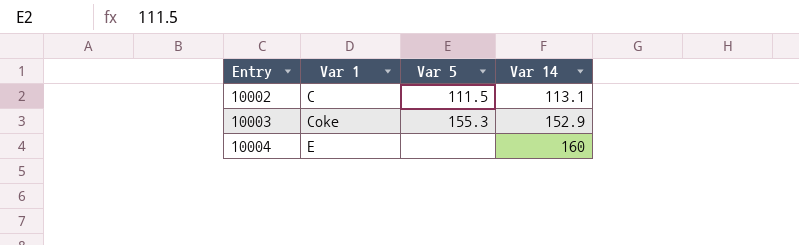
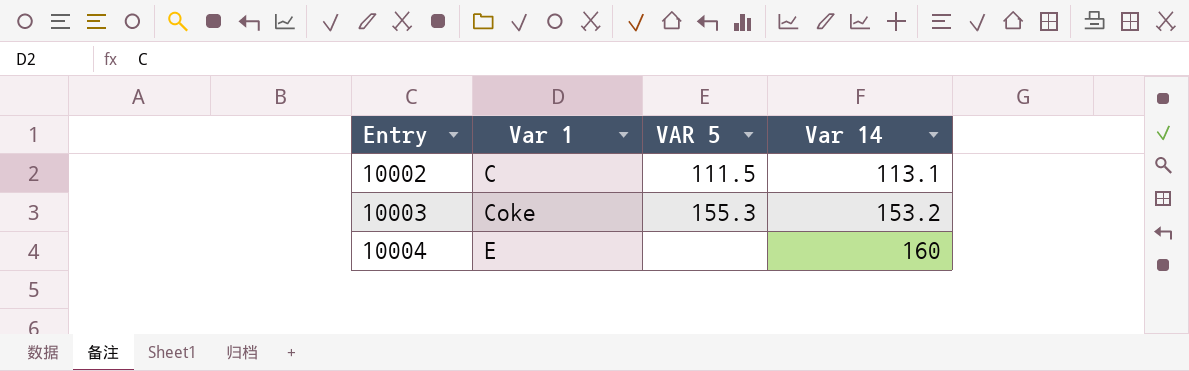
column name: Var 5 -> VAR 5
10003 | Var 14: 152.9 -> 153.2

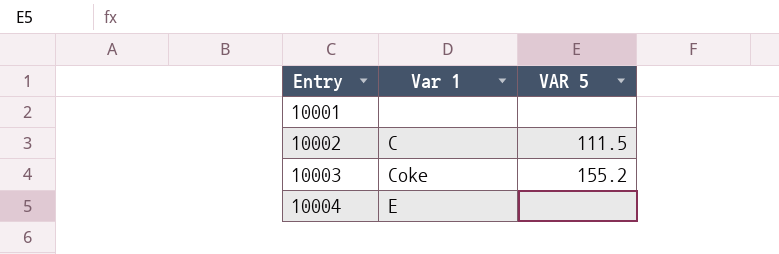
column Var 14 | position: 4 -> none
row 10001: none -> none | none
10003 | VAR 5: 155.3 -> 155.2

